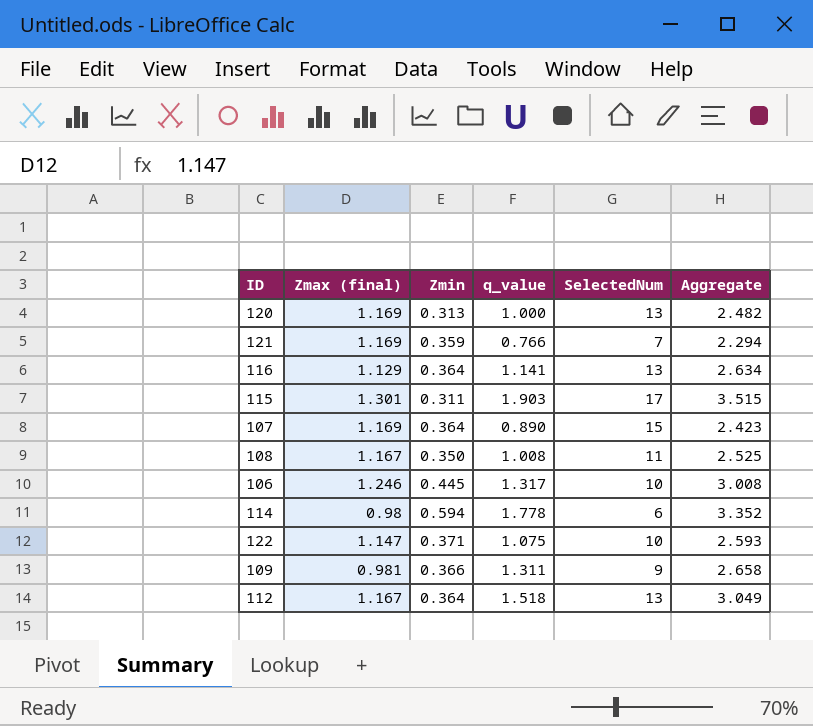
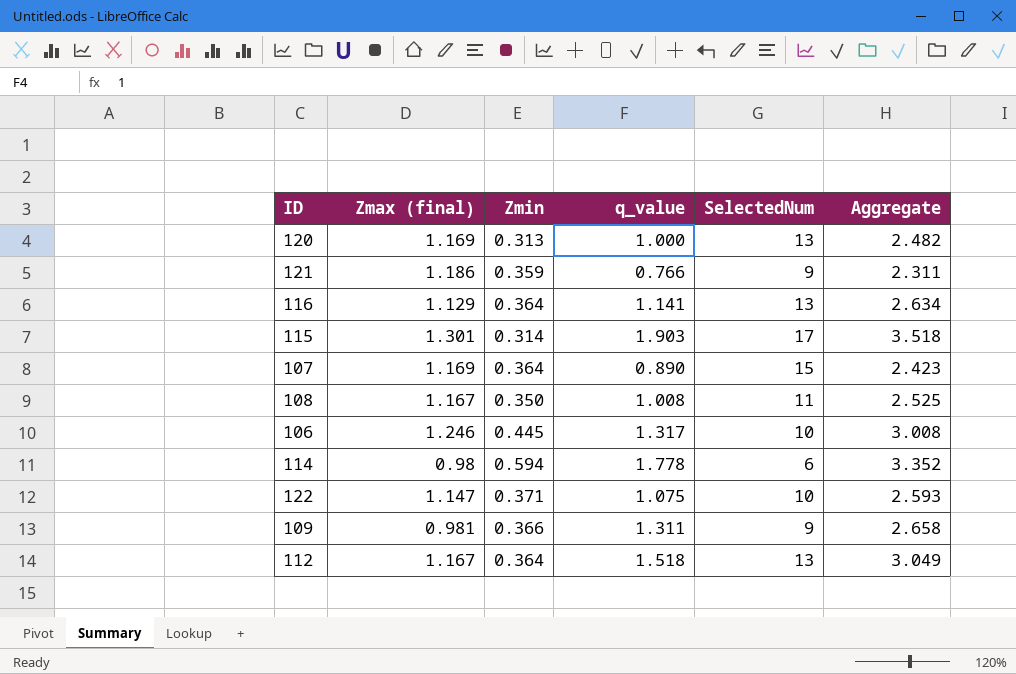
121 | Zmax (final): 1.169 -> 1.186
121 | SelectedNum: 7 -> 9
121 | Aggregate: 2.294 -> 2.311
115 | Zmin: 0.311 -> 0.314
115 | Aggregate: 3.515 -> 3.518

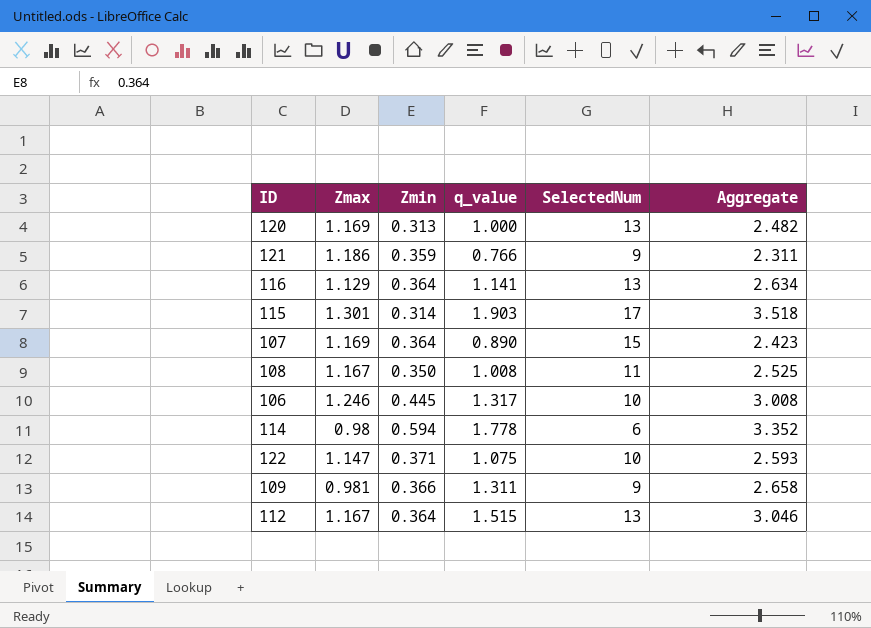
column name: Zmax (final) -> Zmax
112 | q_value: 1.518 -> 1.515
112 | Aggregate: 3.049 -> 3.046

